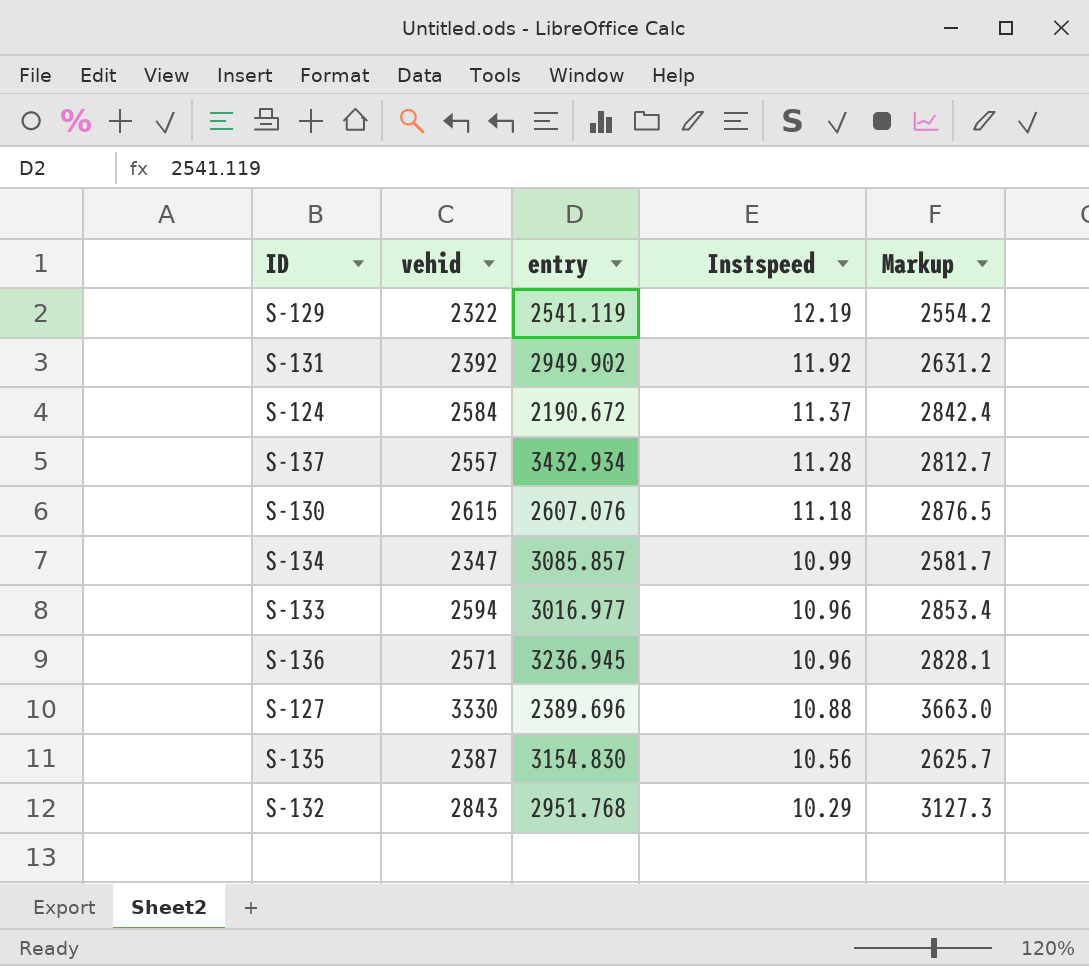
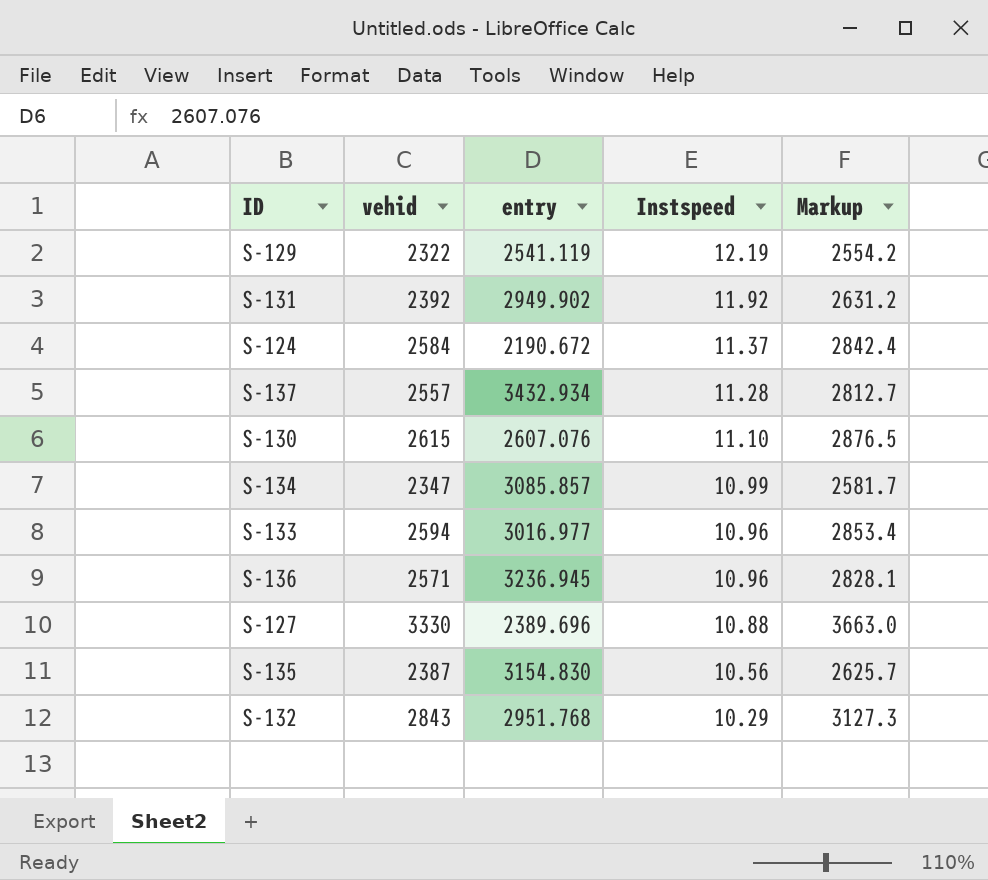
S-130 | Instspeed: 11.18 -> 11.10

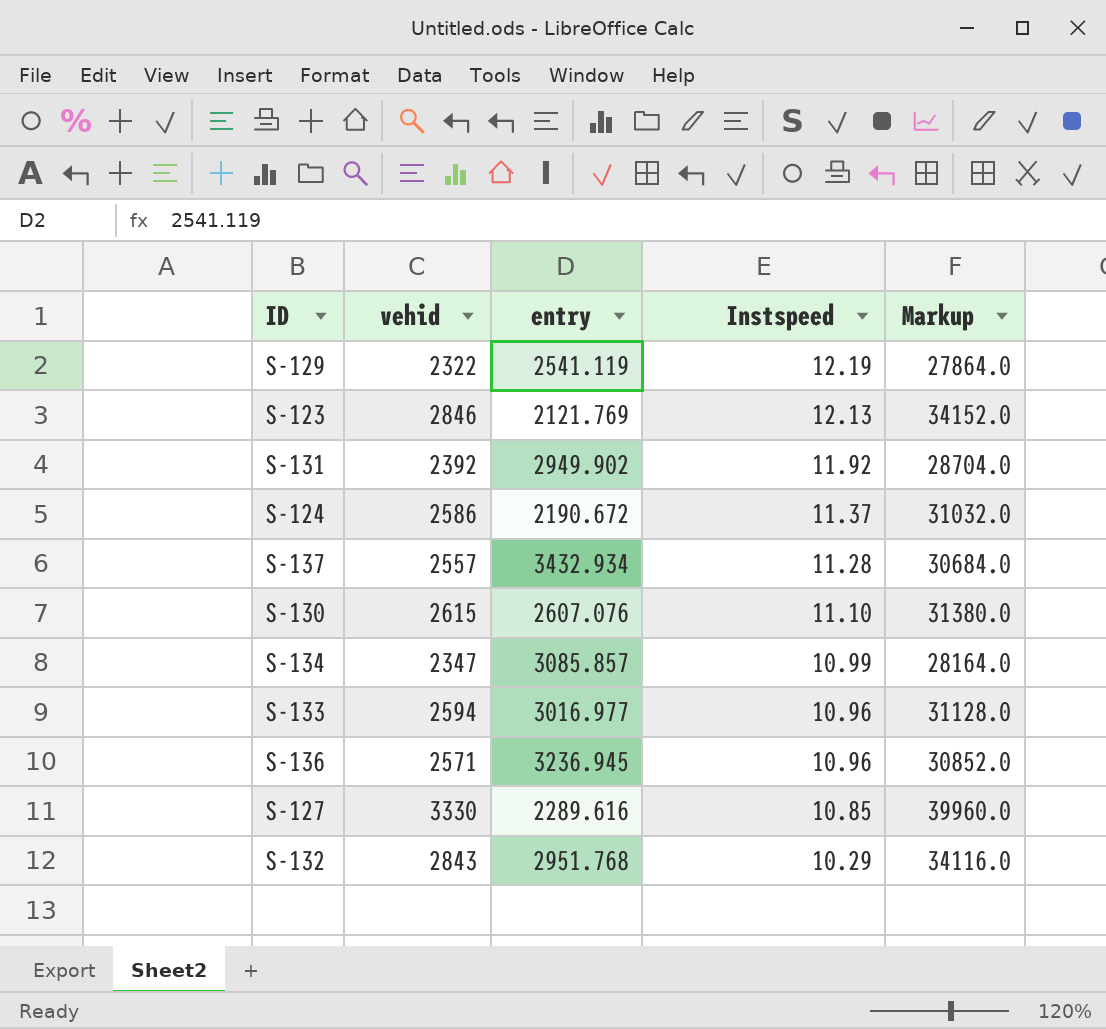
column Markup | formula: [vehid] * 1.1 -> [vehid] * 12
row S-135: 2387 | 3154.830 | 10.56 | 2625.7 -> none
row S-123: none -> 2846 | 2121.769 | 12.13 | 34152.0
S-124 | vehid: 2584 -> 2586
S-127 | entry: 2389.696 -> 2289.616
S-127 | Instspeed: 10.88 -> 10.85

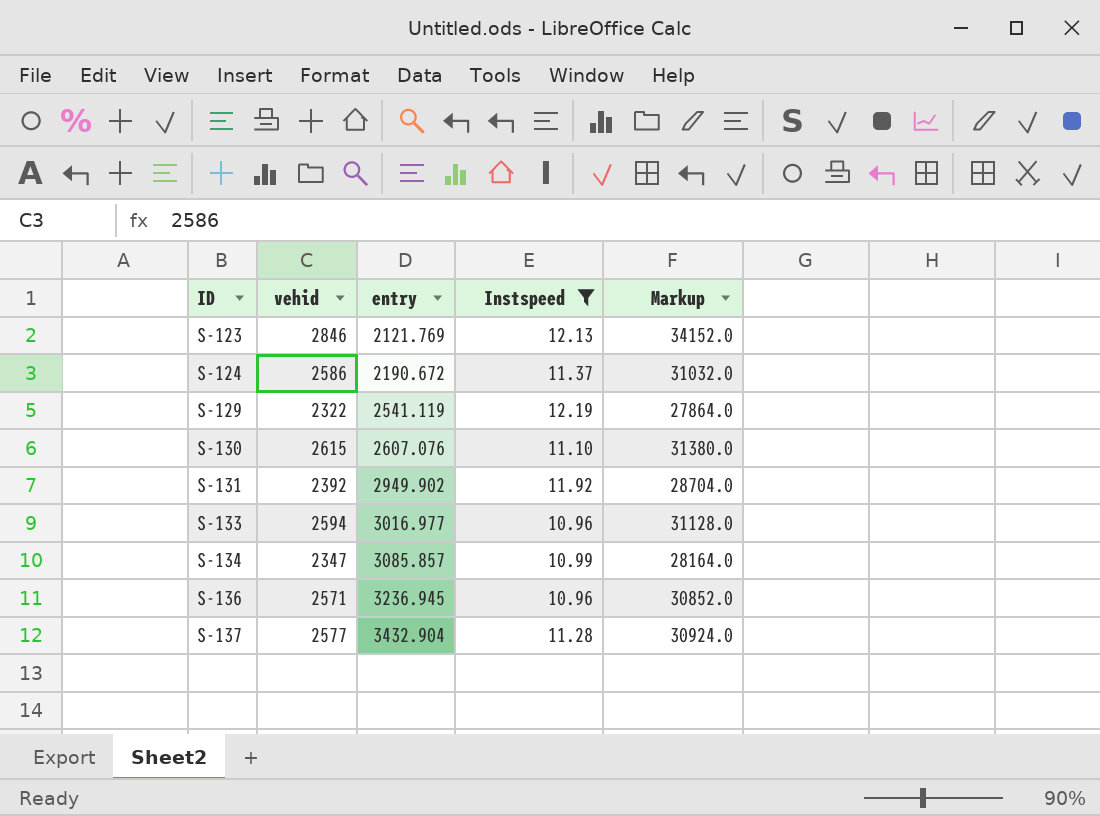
filter: none -> Instspeed >= 10.96
row order: Instspeed descending -> ID ascending
S-137 | vehid: 2557 -> 2577
S-137 | entry: 3432.934 -> 3432.904
S-137 | Markup: 30684.0 -> 30924.0

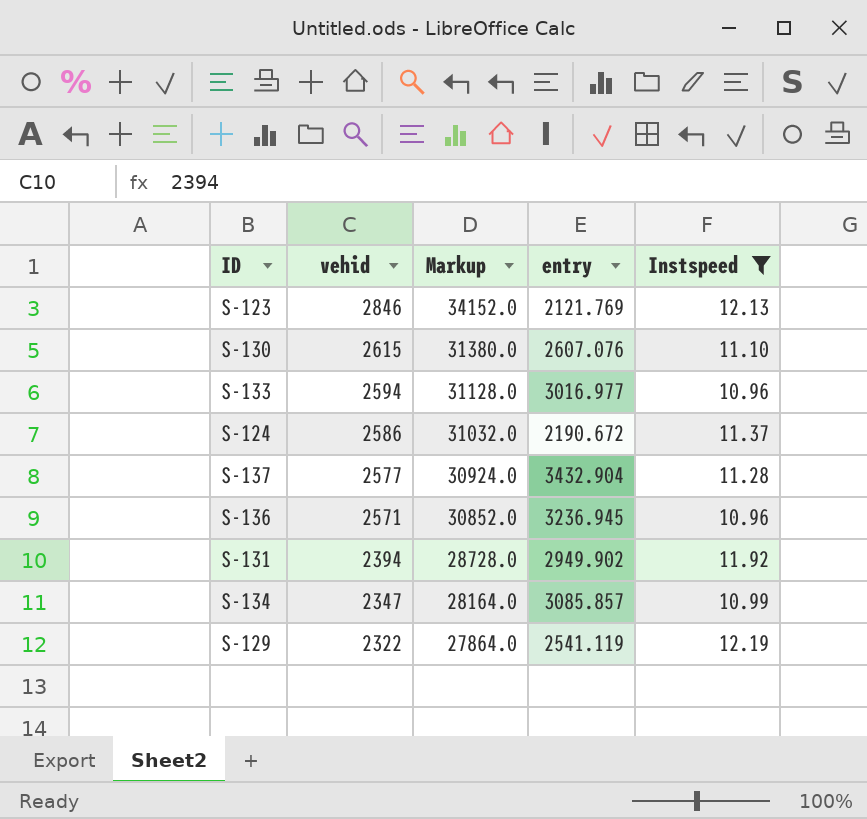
row order: ID ascending -> vehid descending
column Markup | position: 5 -> 3
S-131 | vehid: 2392 -> 2394
S-131 | Markup: 28704.0 -> 28728.0

